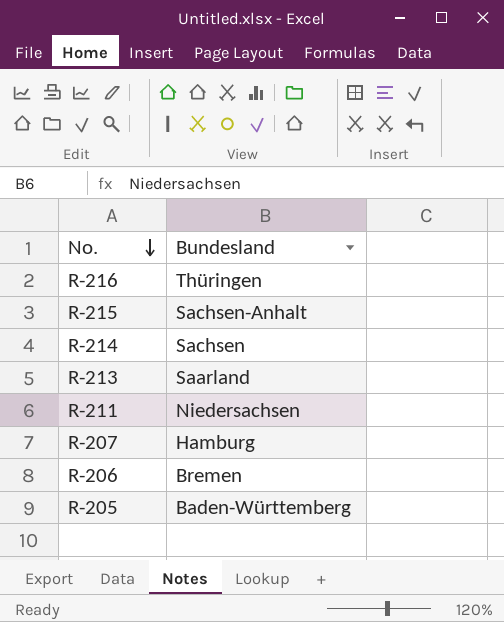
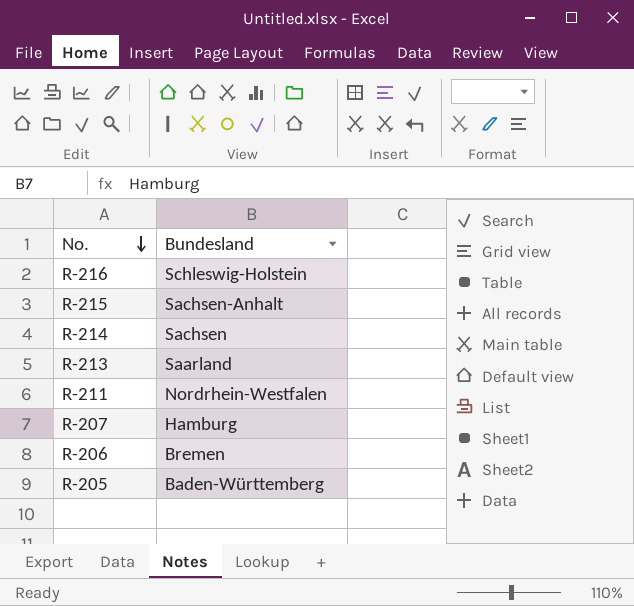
R-216 | Bundesland: Thüringen -> Schleswig-Holstein
R-211 | Bundesland: Niedersachsen -> Nordrhein-Westfalen

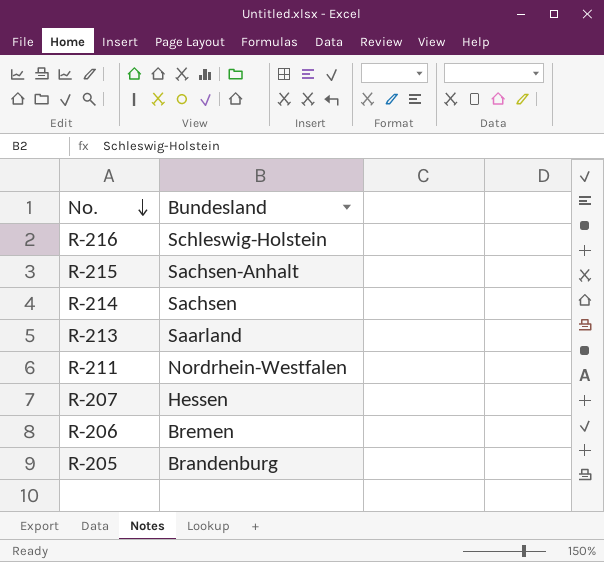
R-207 | Bundesland: Hamburg -> Hessen
R-205 | Bundesland: Baden-Württemberg -> Brandenburg

